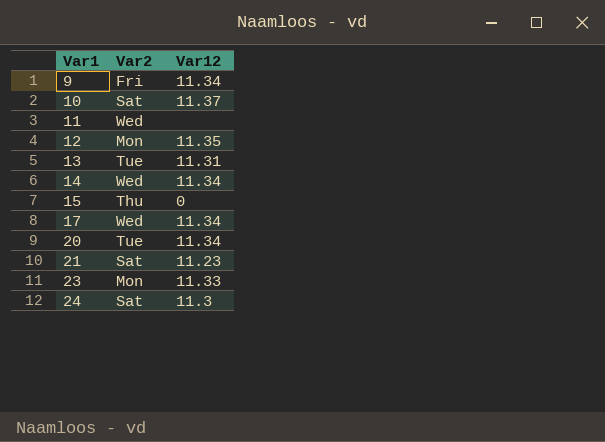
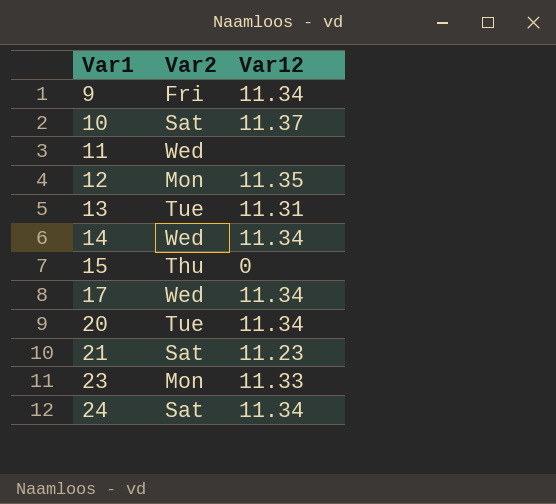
24 | Var12: 11.3 -> 11.34

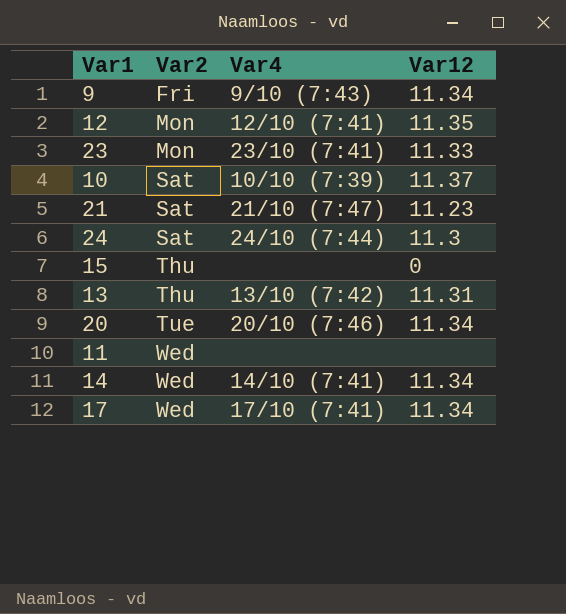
row order: Var1 ascending -> Var2 ascending
column Var4 | position: none -> 3
24 | Var12: 11.34 -> 11.3
13 | Var2: Tue -> Thu

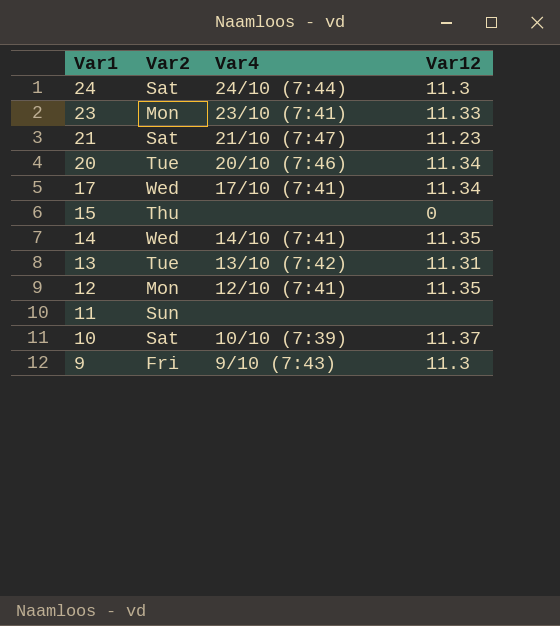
row order: Var2 ascending -> Var1 descending
14 | Var12: 11.34 -> 11.35
13 | Var2: Thu -> Tue
11 | Var2: Wed -> Sun
9 | Var12: 11.34 -> 11.3

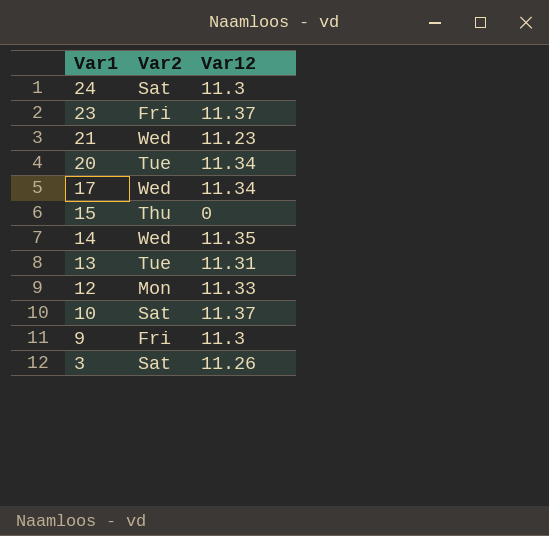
column Var4 | position: 3 -> none
row 11: Sun | none | none -> none
23 | Var2: Mon -> Fri
23 | Var12: 11.33 -> 11.37
21 | Var2: Sat -> Wed
12 | Var12: 11.35 -> 11.33
row 3: none -> Sat | 11.26

